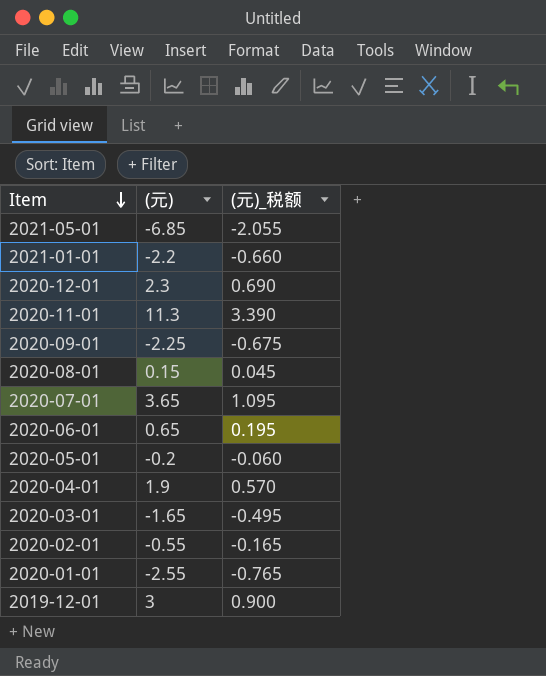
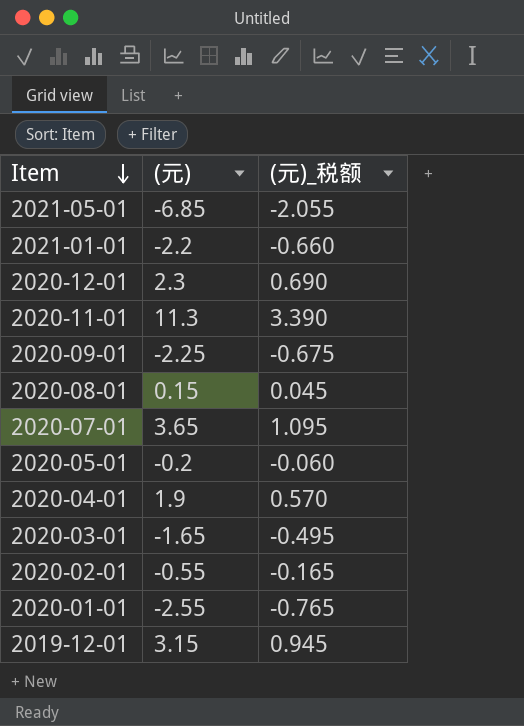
row 2020-06-01: 0.65 | 0.195 -> none
2019-12-01 | (元): 3 -> 3.15
2019-12-01 | (元)_税额: 0.900 -> 0.945

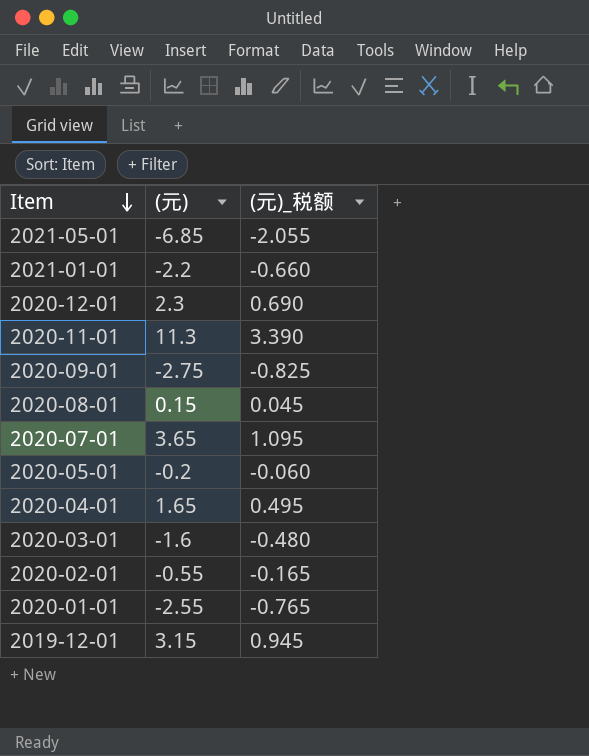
2020-09-01 | (元): -2.25 -> -2.75
2020-09-01 | (元)_税额: -0.675 -> -0.825
2020-04-01 | (元): 1.9 -> 1.65
2020-04-01 | (元)_税额: 0.570 -> 0.495
2020-03-01 | (元): -1.65 -> -1.6
2020-03-01 | (元)_税额: -0.495 -> -0.480

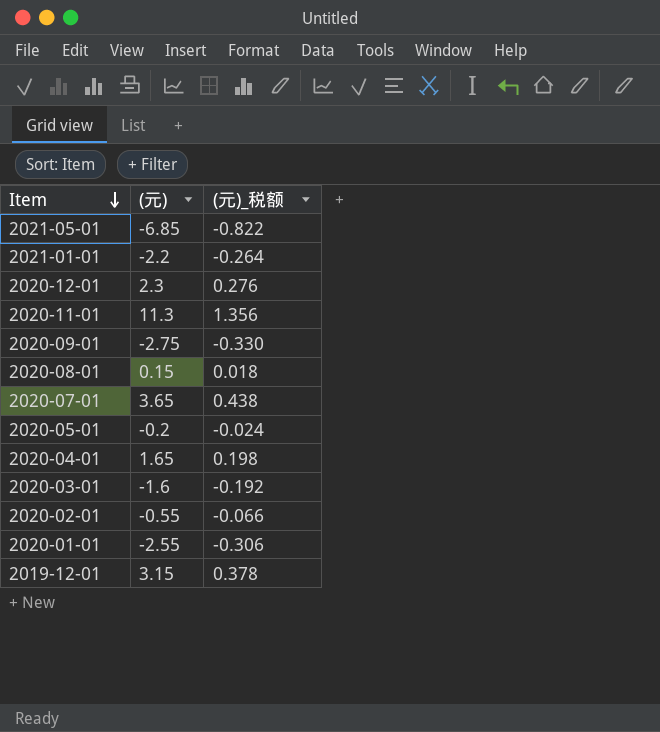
column (元)_税额 | formula: [(元)] * 0.3 -> [(元)] * 0.12

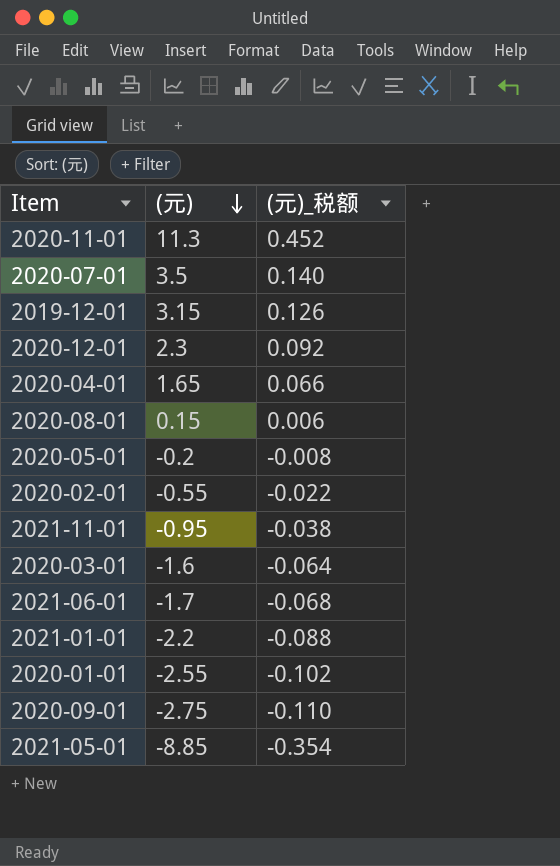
row order: Item descending -> (元) descending
column (元)_税额 | formula: [(元)] * 0.12 -> [(元)] * 0.04
2020-07-01 | (元): 3.65 -> 3.5
row 2021-11-01: none -> -0.95 | -0.038
row 2021-06-01: none -> -1.7 | -0.068
2021-05-01 | (元): -6.85 -> -8.85

